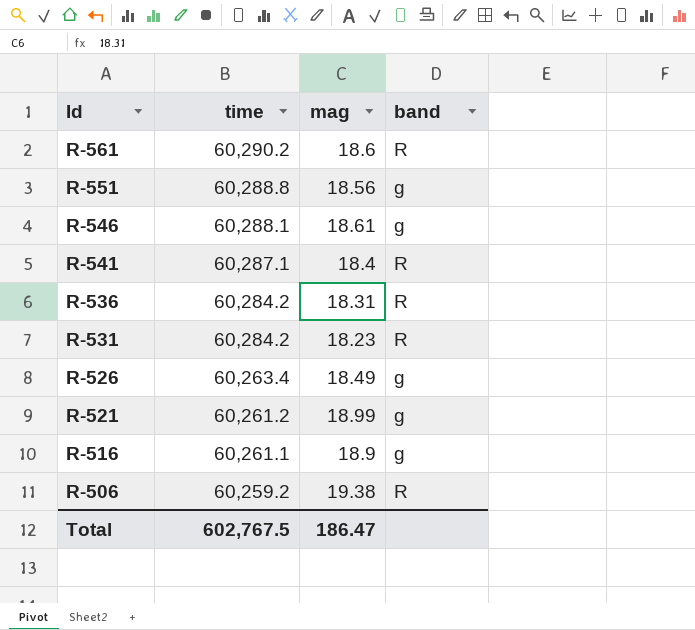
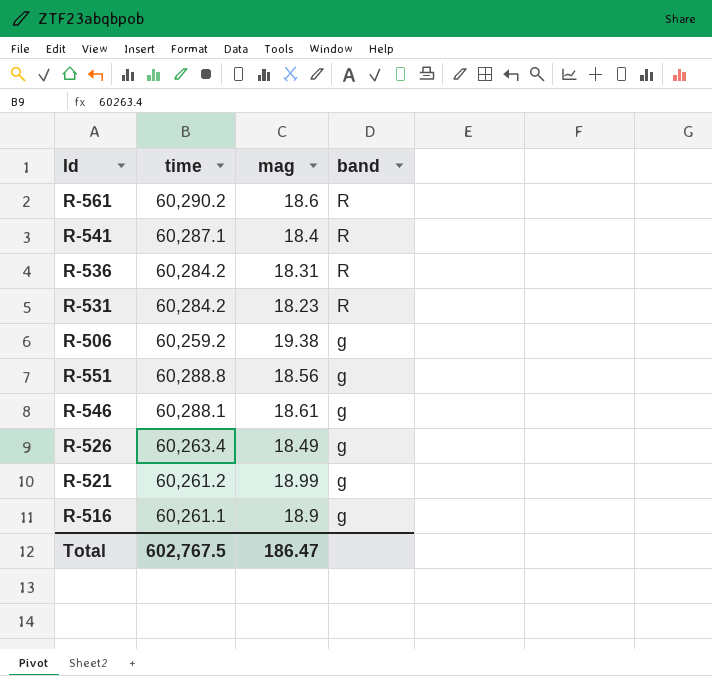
row order: Id descending -> band descending
R-506 | band: R -> g

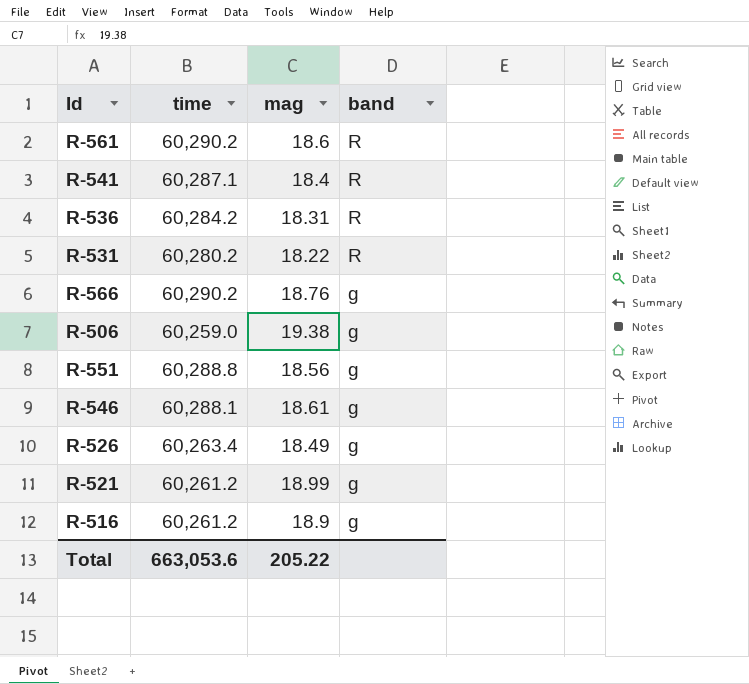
R-531 | time: 60,284.2 -> 60,280.2
R-531 | mag: 18.23 -> 18.22
row R-566: none -> 60,290.2 | 18.76 | g
R-506 | time: 60,259.2 -> 60,259.0
R-516 | time: 60,261.1 -> 60,261.2
Total | time: 602,767.5 -> 663,053.6
Total | mag: 186.47 -> 205.22

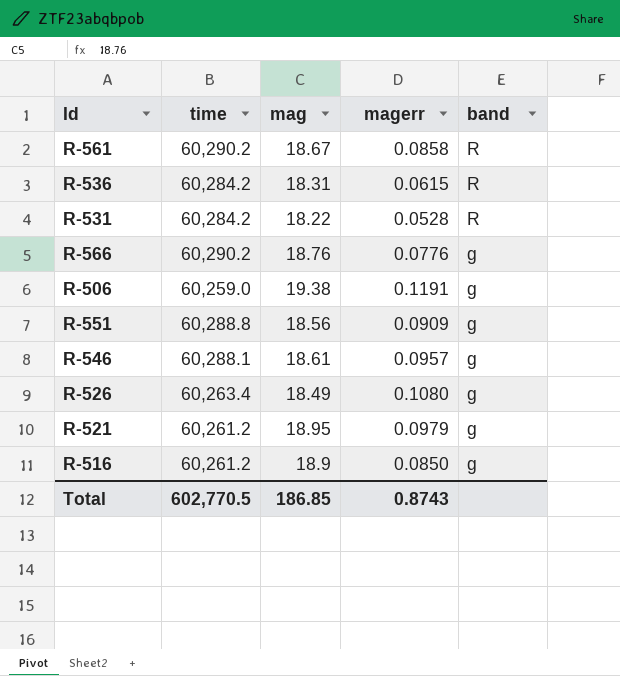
column magerr | position: none -> 4
row R-541: 60,287.1 | 18.4 | R -> none
R-561 | mag: 18.6 -> 18.67
R-531 | time: 60,280.2 -> 60,284.2
R-521 | mag: 18.99 -> 18.95
Total | time: 663,053.6 -> 602,770.5
Total | mag: 205.22 -> 186.85

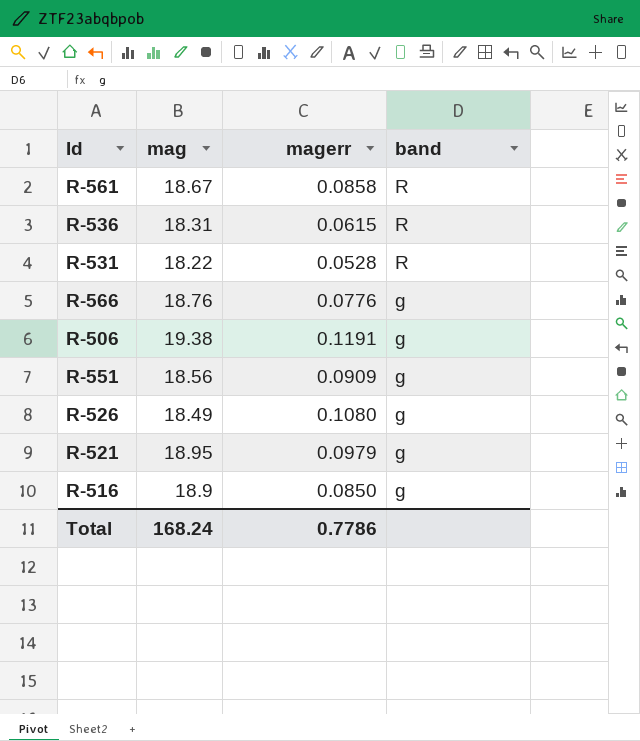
column time | position: 2 -> none
row R-546: 60,288.1 | 18.61 | 0.0957 | g -> none
Total | mag: 186.85 -> 168.24
Total | magerr: 0.8743 -> 0.7786

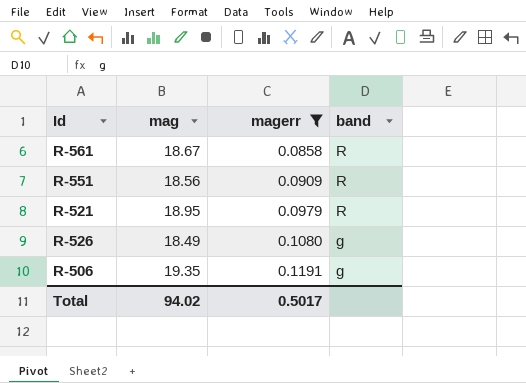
filter: none -> magerr >= 0.0858
row order: band descending -> magerr ascending
R-551 | band: g -> R
R-521 | band: g -> R
R-506 | mag: 19.38 -> 19.35
Total | mag: 168.24 -> 94.02
Total | magerr: 0.7786 -> 0.5017

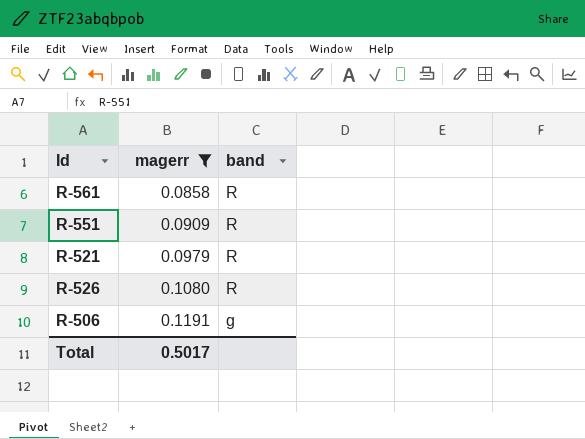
column mag | position: 2 -> none
R-526 | band: g -> R

